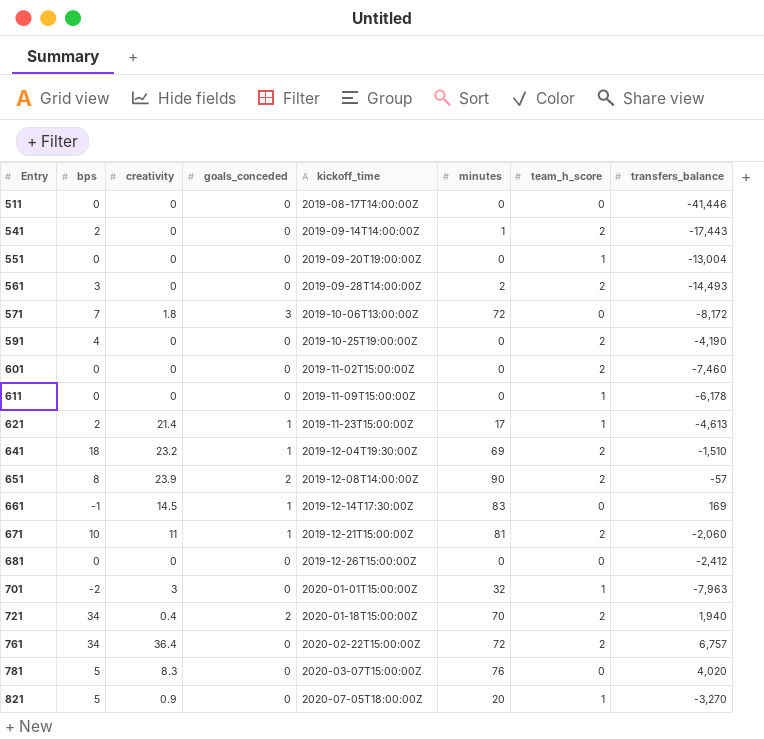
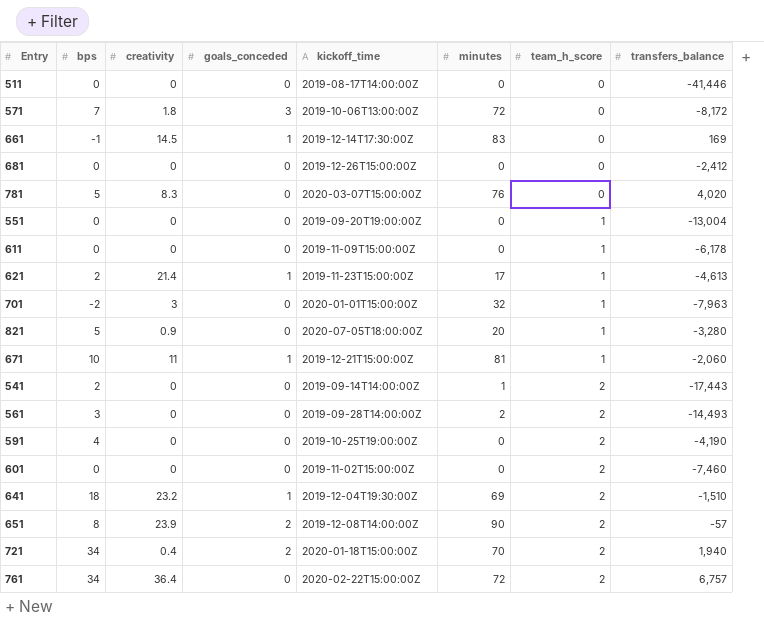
row order: Entry ascending -> team_h_score ascending
821 | transfers_balance: -3,270 -> -3,280
671 | team_h_score: 2 -> 1

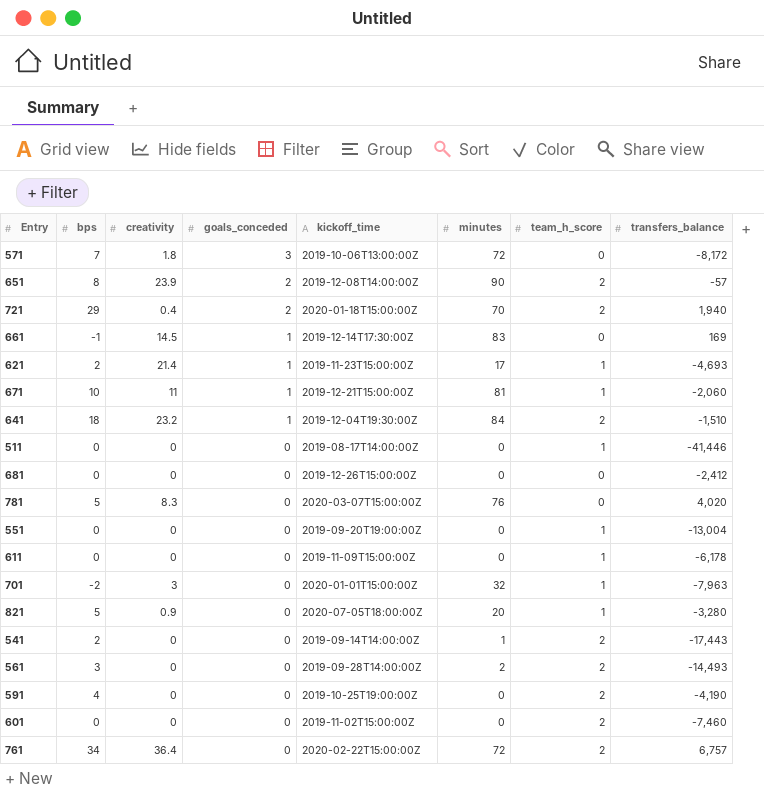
row order: team_h_score ascending -> goals_conceded descending
721 | bps: 34 -> 29
621 | transfers_balance: -4,613 -> -4,693
641 | minutes: 69 -> 84
511 | team_h_score: 0 -> 1

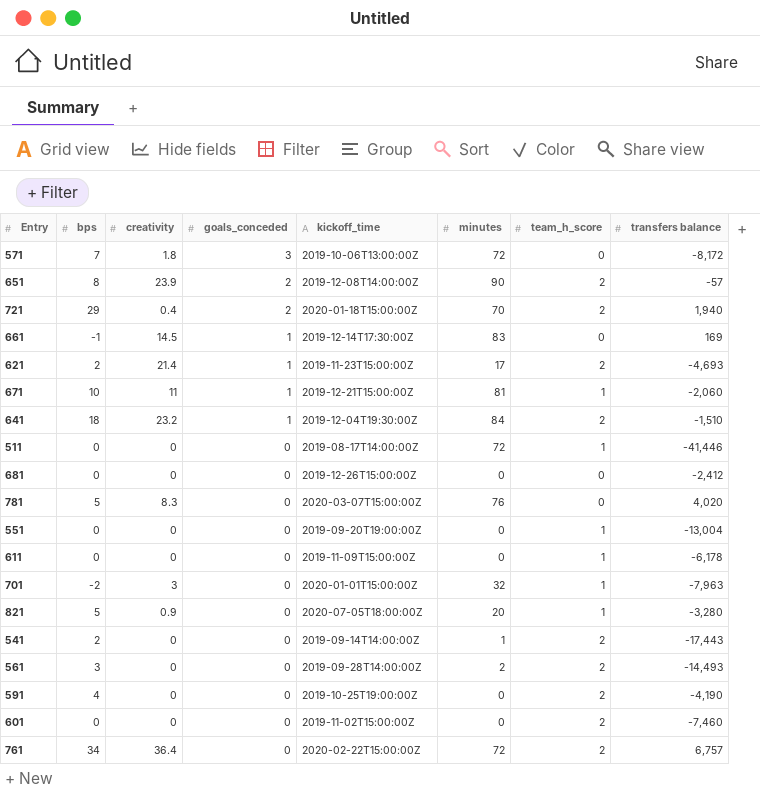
column name: transfers_balance -> transfers balance
621 | team_h_score: 1 -> 2
511 | minutes: 0 -> 72

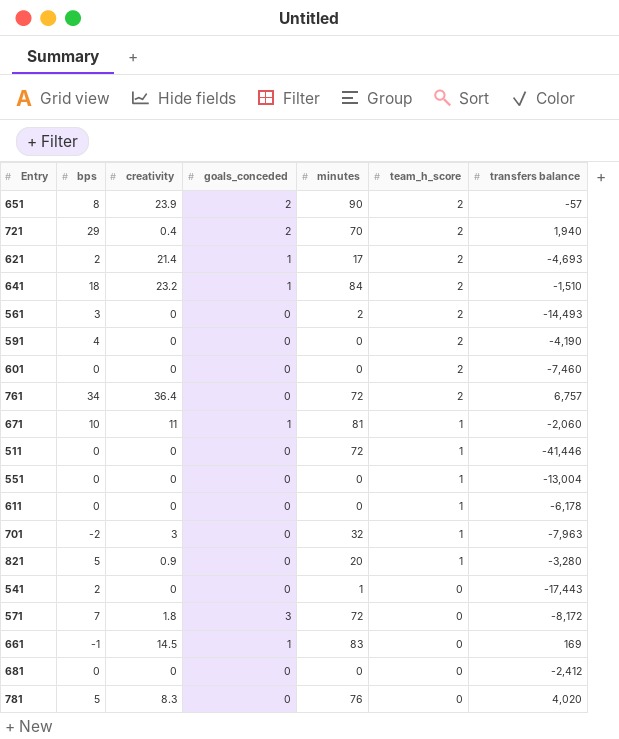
row order: goals_conceded descending -> team_h_score descending
column kickoff_time | position: 5 -> none
541 | team_h_score: 2 -> 0

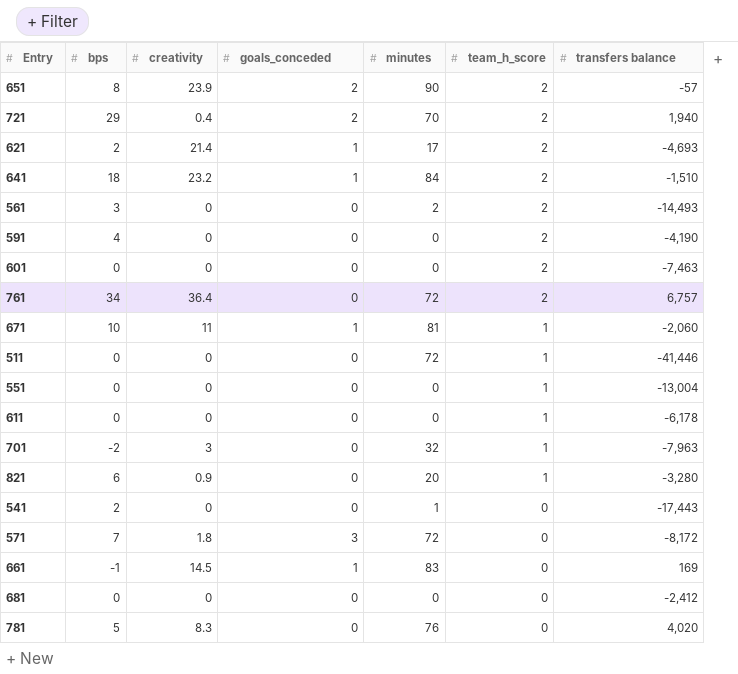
601 | transfers balance: -7,460 -> -7,463
821 | bps: 5 -> 6

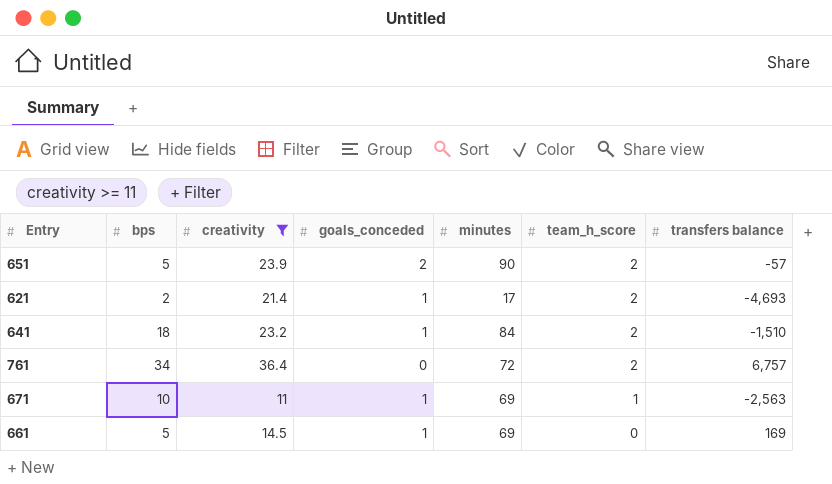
filter: none -> creativity >= 11
651 | bps: 8 -> 5
671 | minutes: 81 -> 69
671 | transfers balance: -2,060 -> -2,563
661 | bps: -1 -> 5
661 | minutes: 83 -> 69

